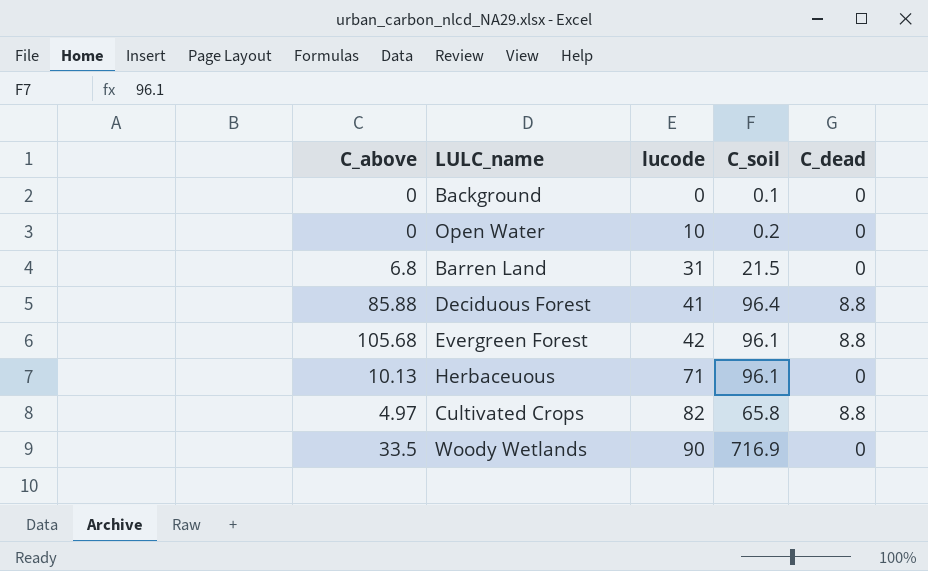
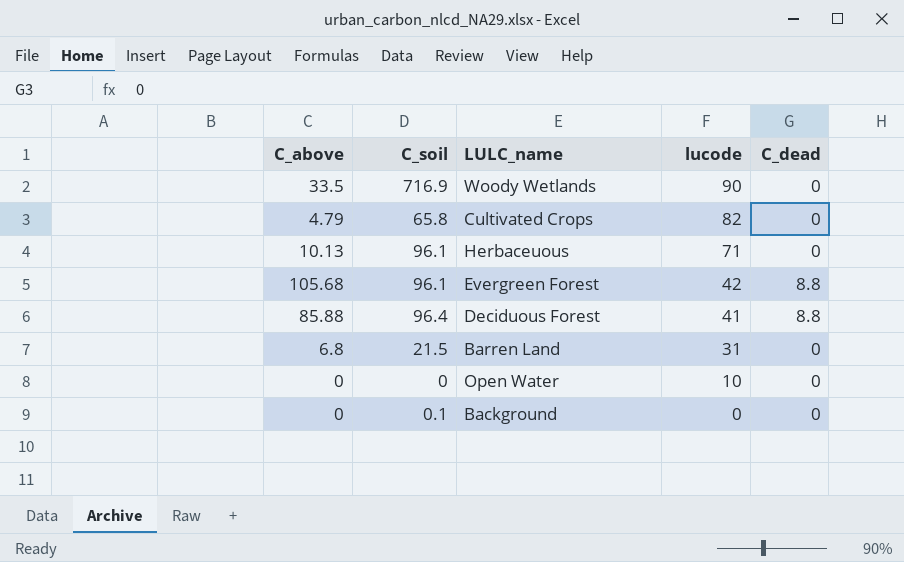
row order: lucode ascending -> lucode descending
column C_soil | position: 4 -> 2
Cultivated Crops | C_above: 4.97 -> 4.79
Cultivated Crops | C_dead: 8.8 -> 0
Open Water | C_soil: 0.2 -> 0

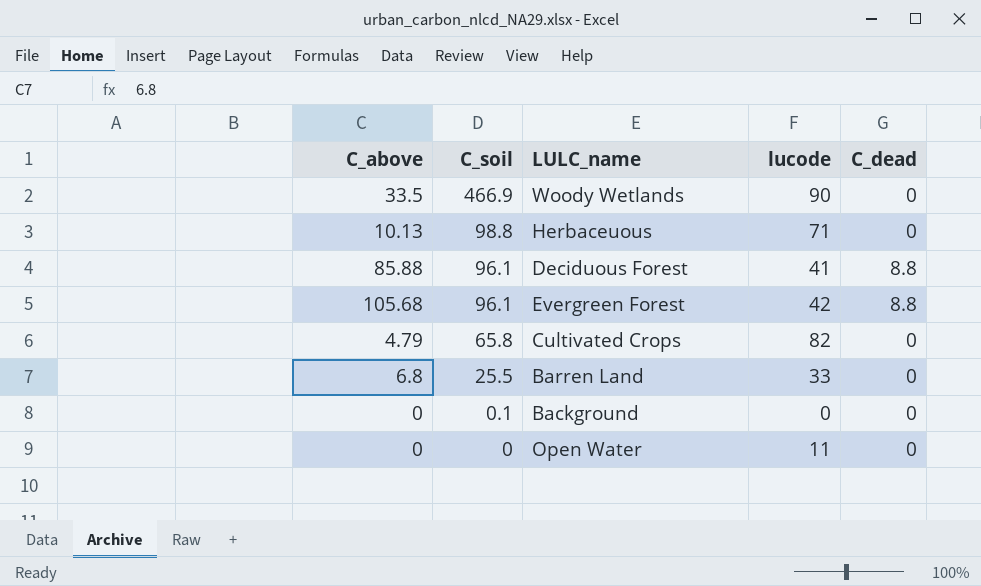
row order: lucode descending -> C_soil descending
Woody Wetlands | C_soil: 716.9 -> 466.9
Herbaceuous | C_soil: 96.1 -> 98.8
Deciduous Forest | C_soil: 96.4 -> 96.1
Barren Land | C_soil: 21.5 -> 25.5
Barren Land | lucode: 31 -> 33
Open Water | lucode: 10 -> 11

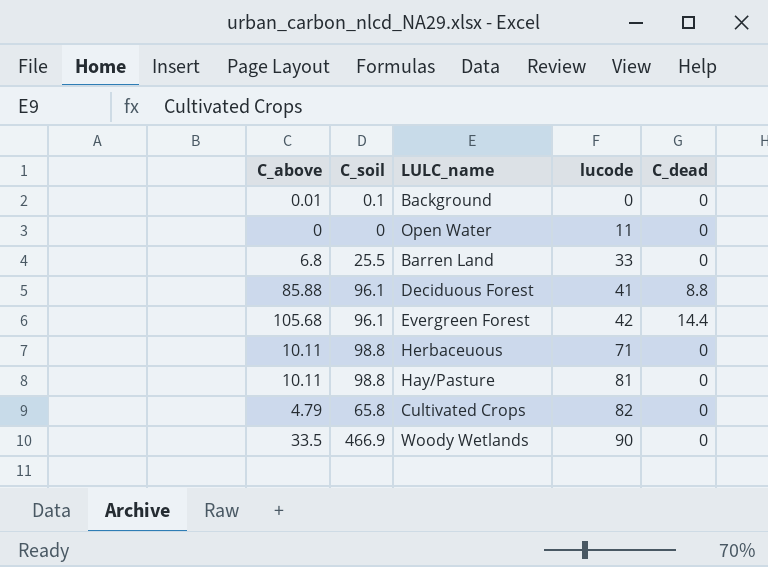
row order: C_soil descending -> lucode ascending
Background | C_above: 0 -> 0.01
Evergreen Forest | C_dead: 8.8 -> 14.4
Herbaceuous | C_above: 10.13 -> 10.11
row Hay/Pasture: none -> 10.11 | 98.8 | 81 | 0

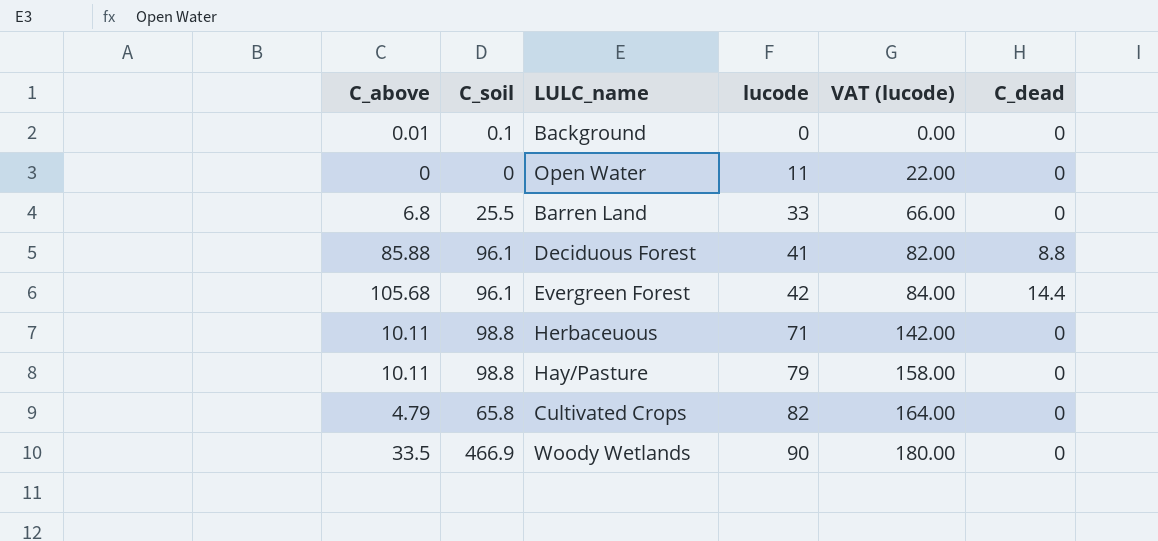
column VAT (lucode) | formula: none -> [lucode] * 2
Hay/Pasture | lucode: 81 -> 79

